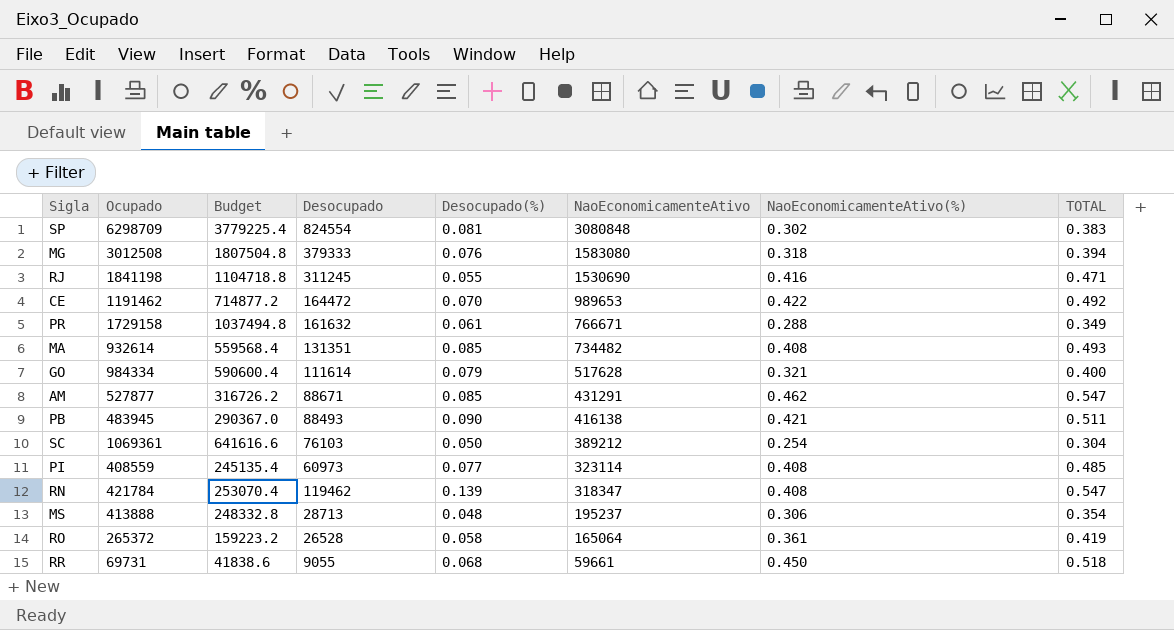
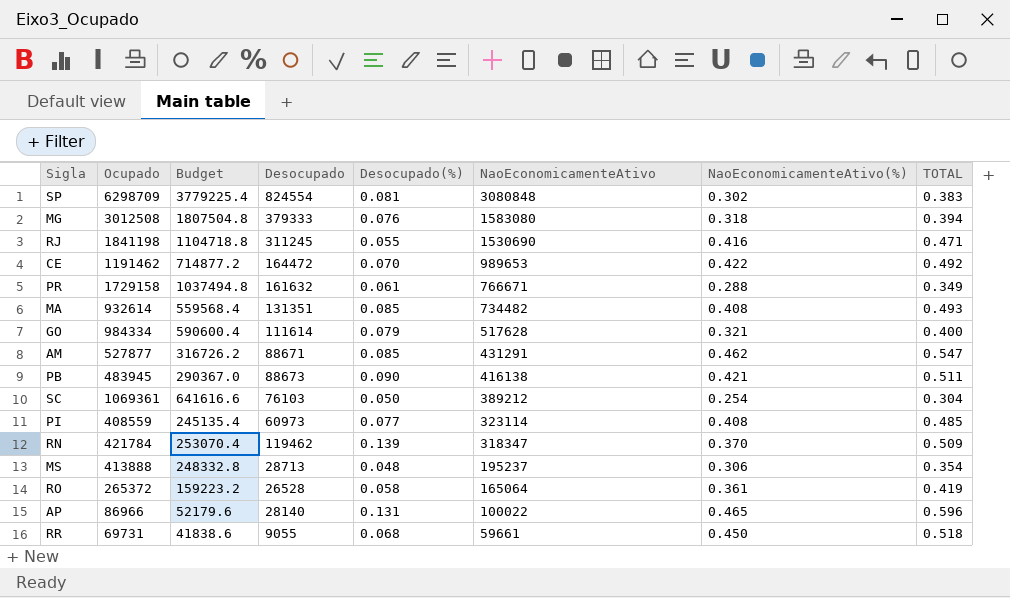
PB | Desocupado: 88493 -> 88673
RN | NaoEconomicamenteAtivo(%): 0.408 -> 0.370
RN | TOTAL: 0.547 -> 0.509
row AP: none -> 86966 | 52179.6 | 28140 | 0.131 | 100022 | 0.465 | 0.596

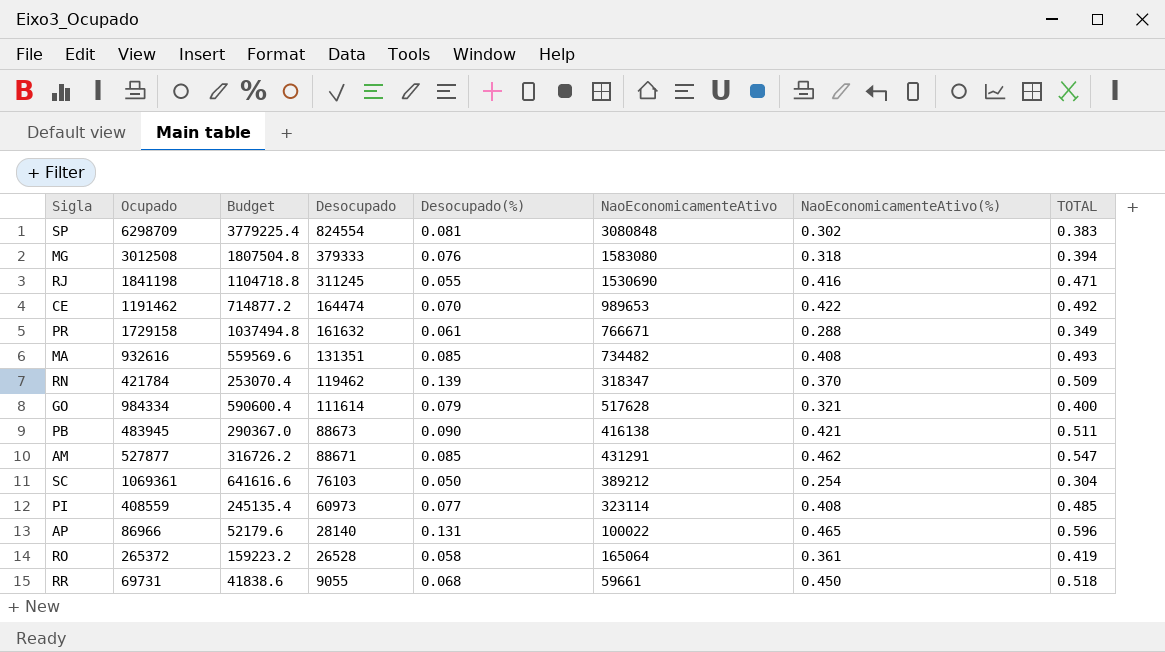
row order: NaoEconomicamenteAtivo descending -> Desocupado descending
row MS: 413888 | 248332.8 | 28713 | 0.048 | 195237 | 0.306 | 0.354 -> none
CE | Desocupado: 164472 -> 164474
MA | Ocupado: 932614 -> 932616
MA | Budget: 559568.4 -> 559569.6

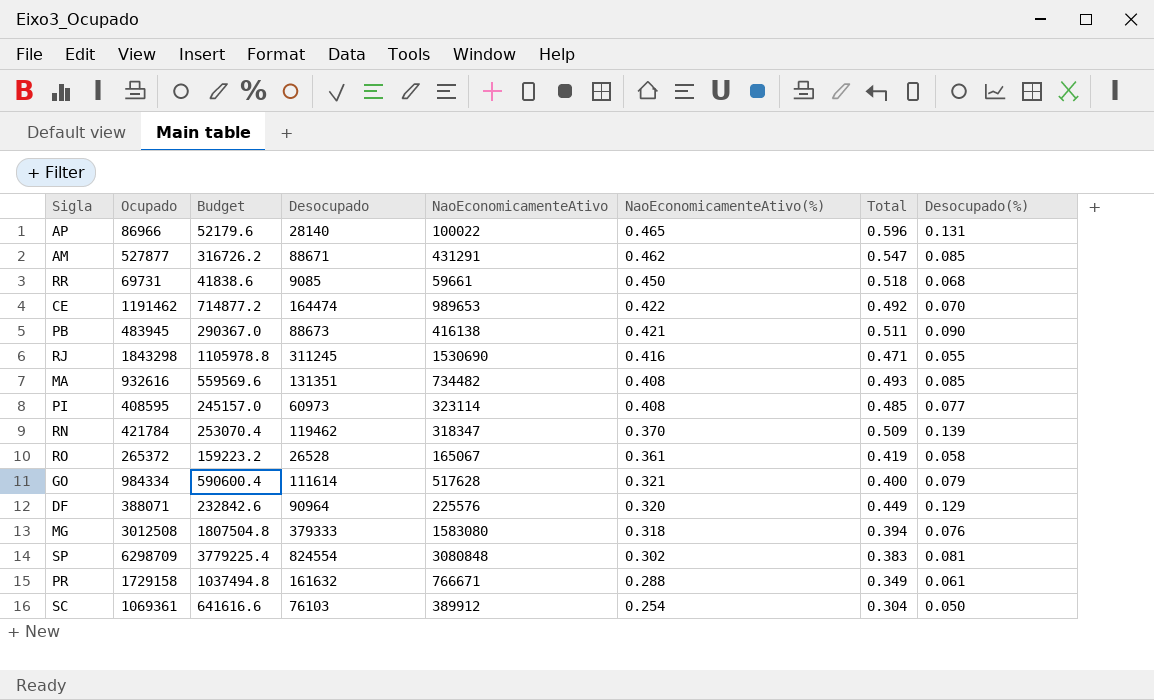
row order: Desocupado descending -> NaoEconomicamenteAtivo(%) descending
column name: TOTAL -> Total
column Desocupado(%) | position: 5 -> 8
RR | Desocupado: 9055 -> 9085
RJ | Ocupado: 1841198 -> 1843298
RJ | Budget: 1104718.8 -> 1105978.8
PI | Ocupado: 408559 -> 408595
PI | Budget: 245135.4 -> 245157.0
RO | NaoEconomicamenteAtivo: 165064 -> 165067
row DF: none -> 388071 | 232842.6 | 90964 | 225576 | 0.320 | 0.449 | 0.129
SC | NaoEconomicamenteAtivo: 389212 -> 389912

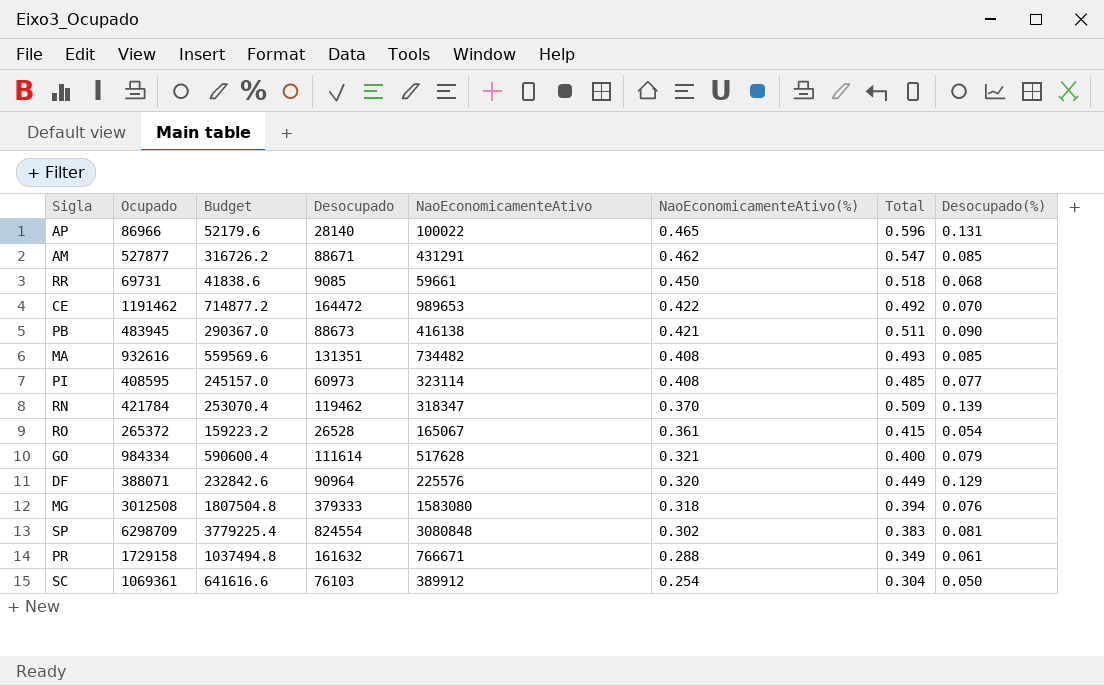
row RJ: 1843298 | 1105978.8 | 311245 | 1530690 | 0.416 | 0.471 | 0.055 -> none
CE | Desocupado: 164474 -> 164472
RO | Total: 0.419 -> 0.415
RO | Desocupado(%): 0.058 -> 0.054

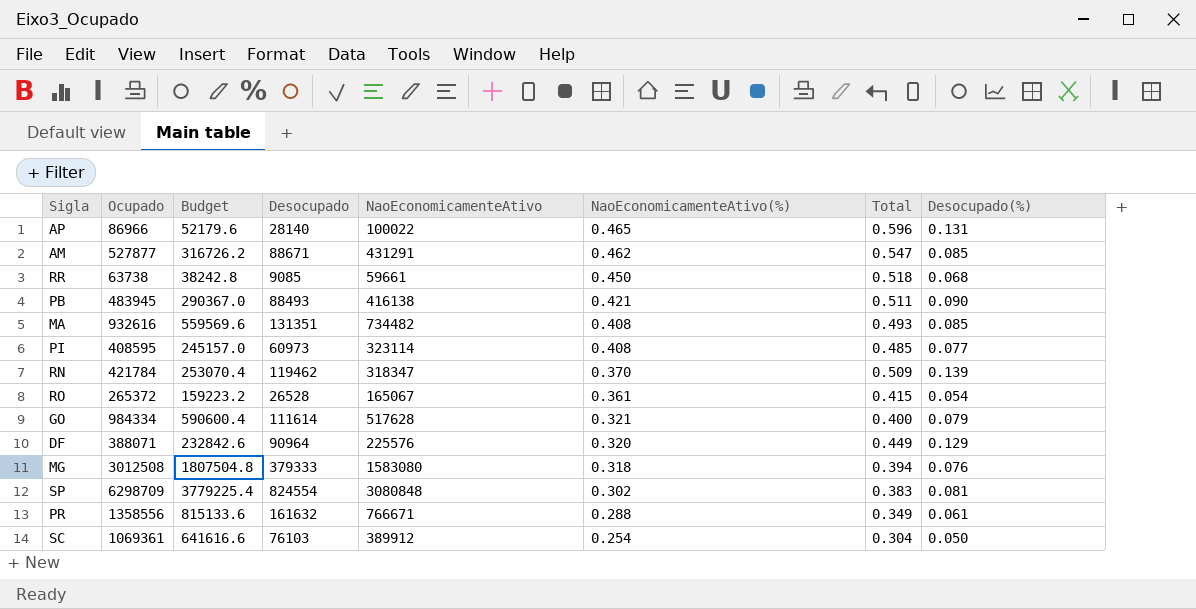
row CE: 1191462 | 714877.2 | 164472 | 989653 | 0.422 | 0.492 | 0.070 -> none
RR | Ocupado: 69731 -> 63738
RR | Budget: 41838.6 -> 38242.8
PB | Desocupado: 88673 -> 88493
PR | Ocupado: 1729158 -> 1358556
PR | Budget: 1037494.8 -> 815133.6

